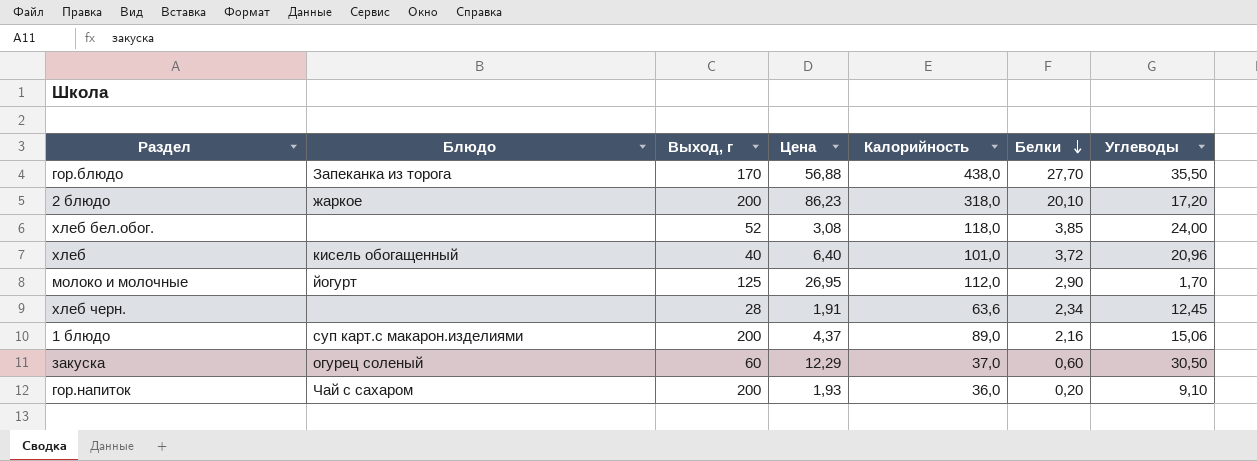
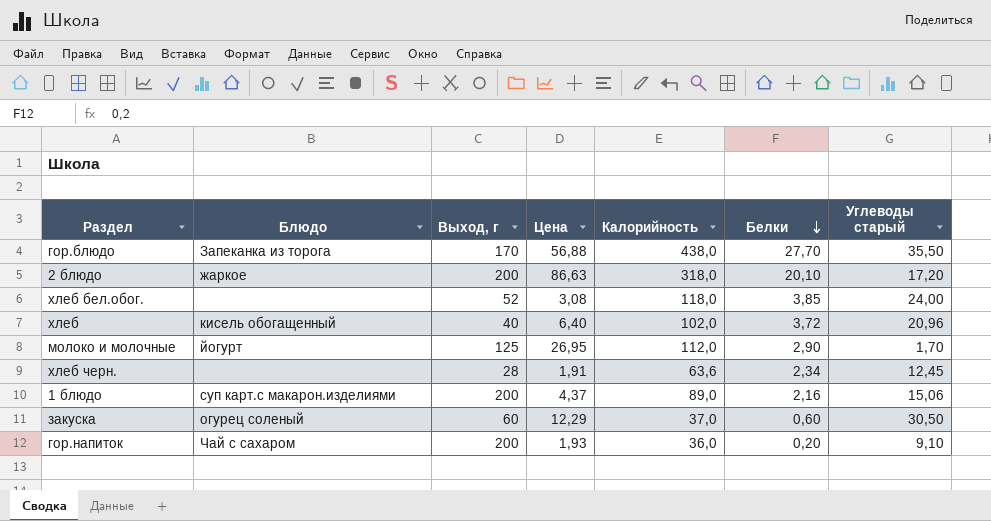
column name: Углеводы -> Углеводы старый
2 блюдо | Цена: 86,23 -> 86,63
хлеб | Калорийность: 101,0 -> 102,0

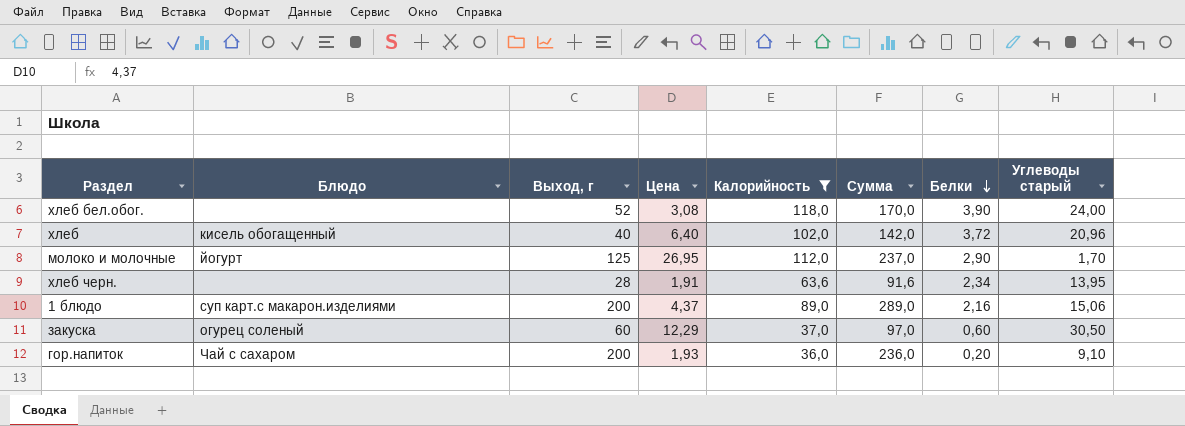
filter: none -> Калорийность <= 118,0
column Сумма | formula: none -> [Выход, г] + [Калорийность]
хлеб бел.обог. | Белки: 3,85 -> 3,90
хлеб черн. | Углеводы старый: 12,45 -> 13,95

